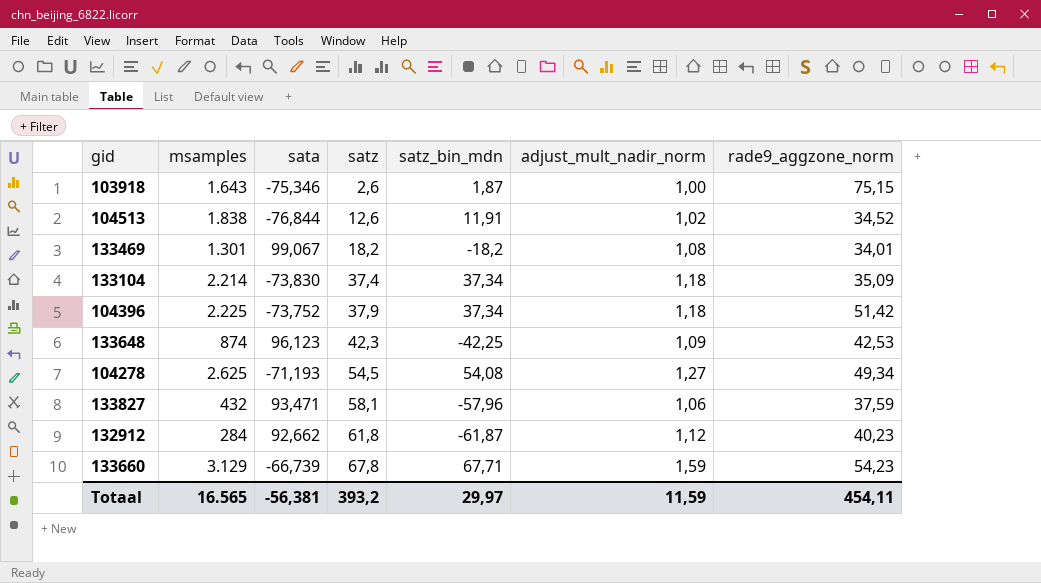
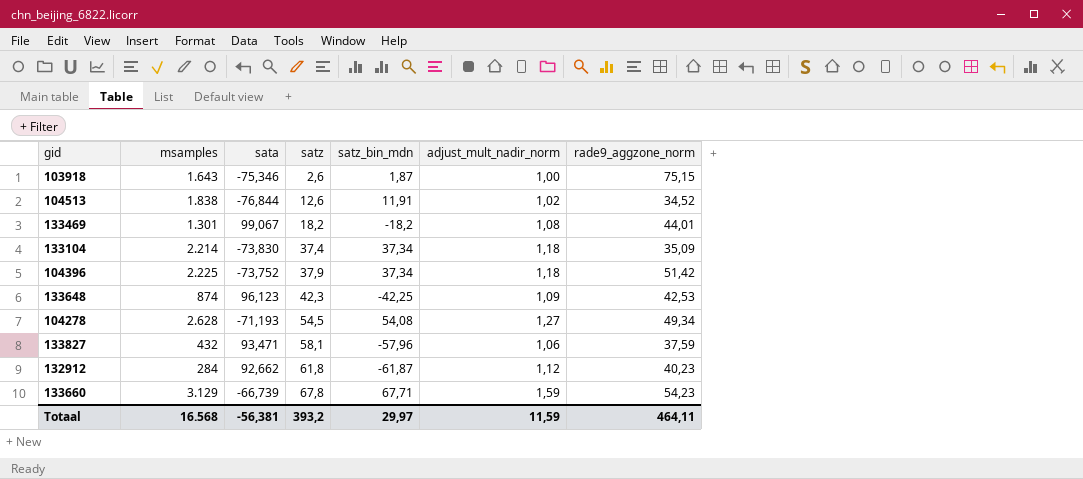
133469 | rade9_aggzone_norm: 34,01 -> 44,01
104278 | msamples: 2.625 -> 2.628
Totaal | msamples: 16.565 -> 16.568
Totaal | rade9_aggzone_norm: 454,11 -> 464,11

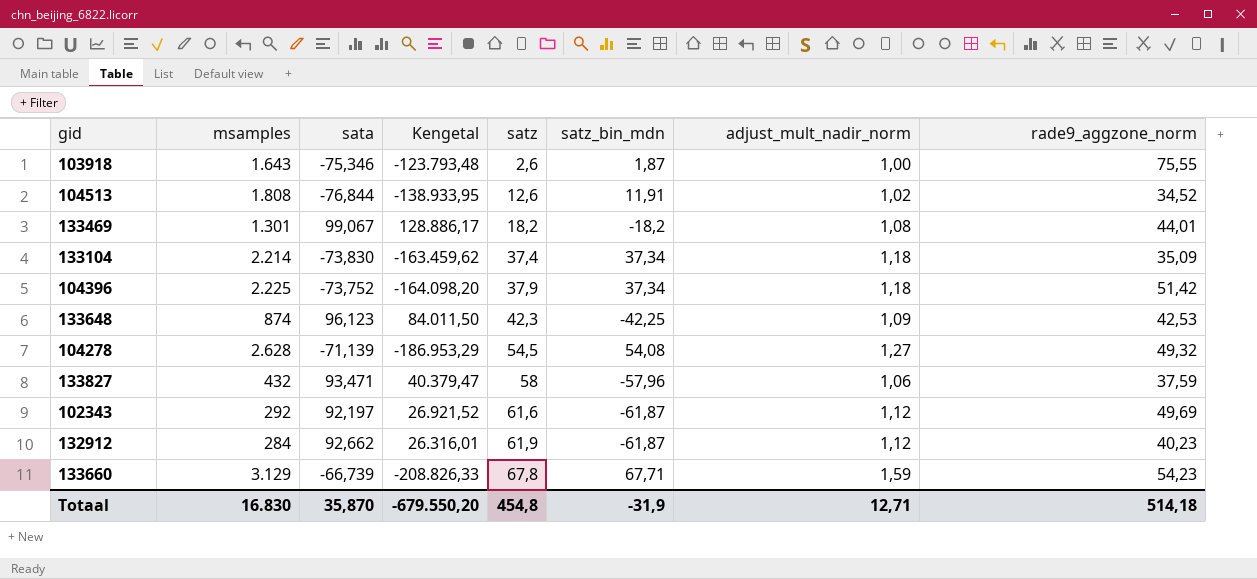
column Kengetal | formula: none -> [msamples] * [sata]
103918 | rade9_aggzone_norm: 75,15 -> 75,55
104513 | msamples: 1.838 -> 1.808
104278 | sata: -71,193 -> -71,139
104278 | rade9_aggzone_norm: 49,34 -> 49,32
133827 | satz: 58,1 -> 58
row 102343: none -> 292 | 92,197 | 26.921,52 | 61,6 | -61,87 | 1,12 | 49,69
132912 | satz: 61,8 -> 61,9
Totaal | msamples: 16.568 -> 16.830
Totaal | sata: -56,381 -> 35,870
Totaal | satz: 393,2 -> 454,8
Totaal | satz_bin_mdn: 29,97 -> -31,9
Totaal | adjust_mult_nadir_norm: 11,59 -> 12,71
Totaal | rade9_aggzone_norm: 464,11 -> 514,18

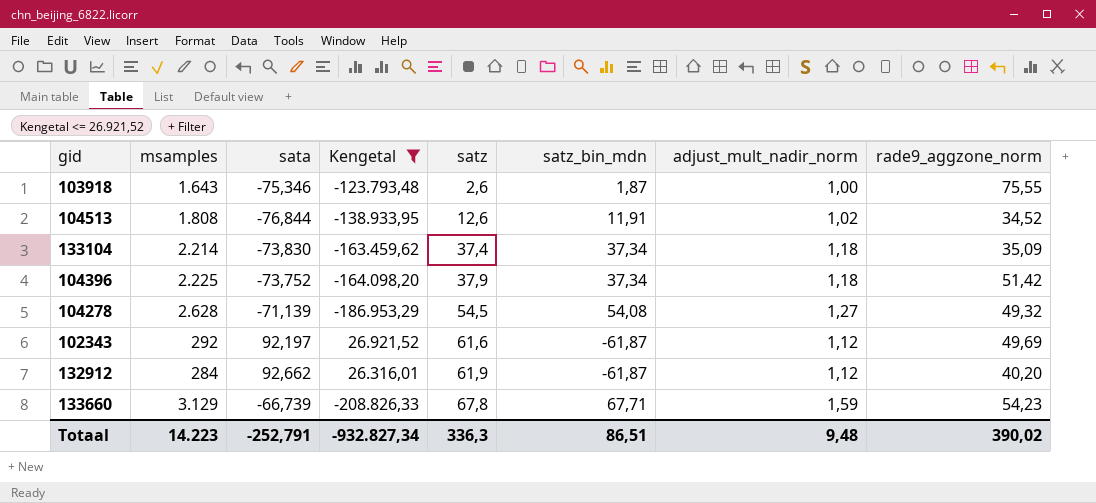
filter: none -> Kengetal <= 26.921,52
132912 | rade9_aggzone_norm: 40,23 -> 40,20
Totaal | msamples: 16.830 -> 14.223
Totaal | sata: 35,870 -> -252,791
Totaal | Kengetal: -679.550,20 -> -932.827,34
Totaal | satz: 454,8 -> 336,3
Totaal | satz_bin_mdn: -31,9 -> 86,51
Totaal | adjust_mult_nadir_norm: 12,71 -> 9,48
Totaal | rade9_aggzone_norm: 514,18 -> 390,02

